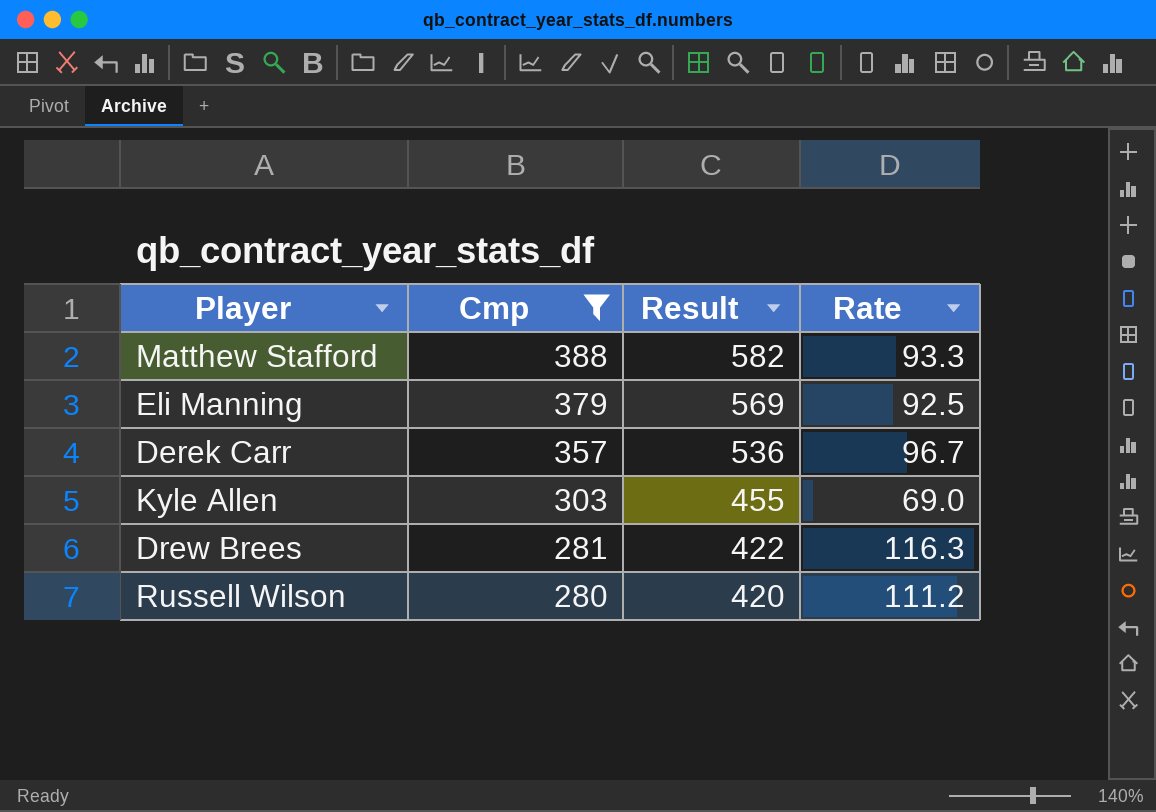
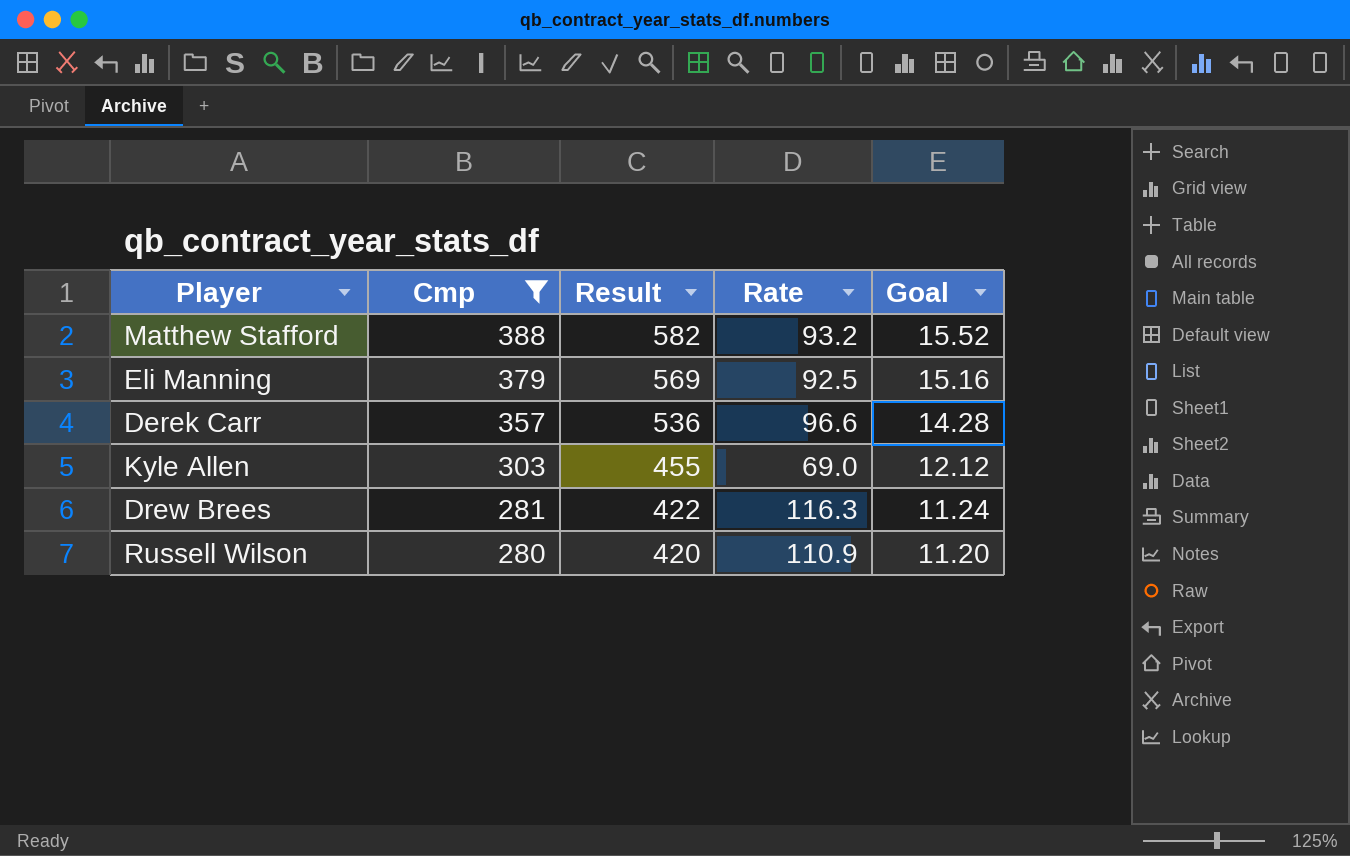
column Goal | formula: none -> [Cmp] * 0.04
Matthew Stafford | Rate: 93.3 -> 93.2
Derek Carr | Rate: 96.7 -> 96.6
Russell Wilson | Rate: 111.2 -> 110.9

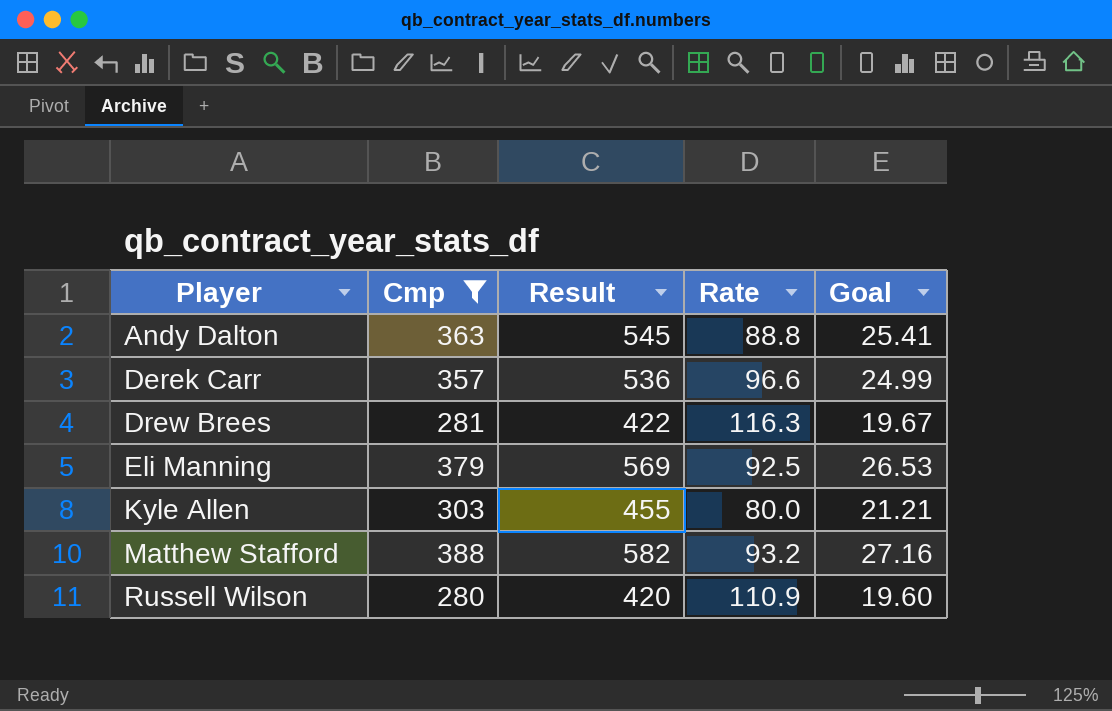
row order: Cmp descending -> Player ascending
column Goal | formula: [Cmp] * 0.04 -> [Cmp] * 0.07
row Andy Dalton: none -> 363 | 545 | 88.8 | 25.41
Kyle Allen | Rate: 69.0 -> 80.0

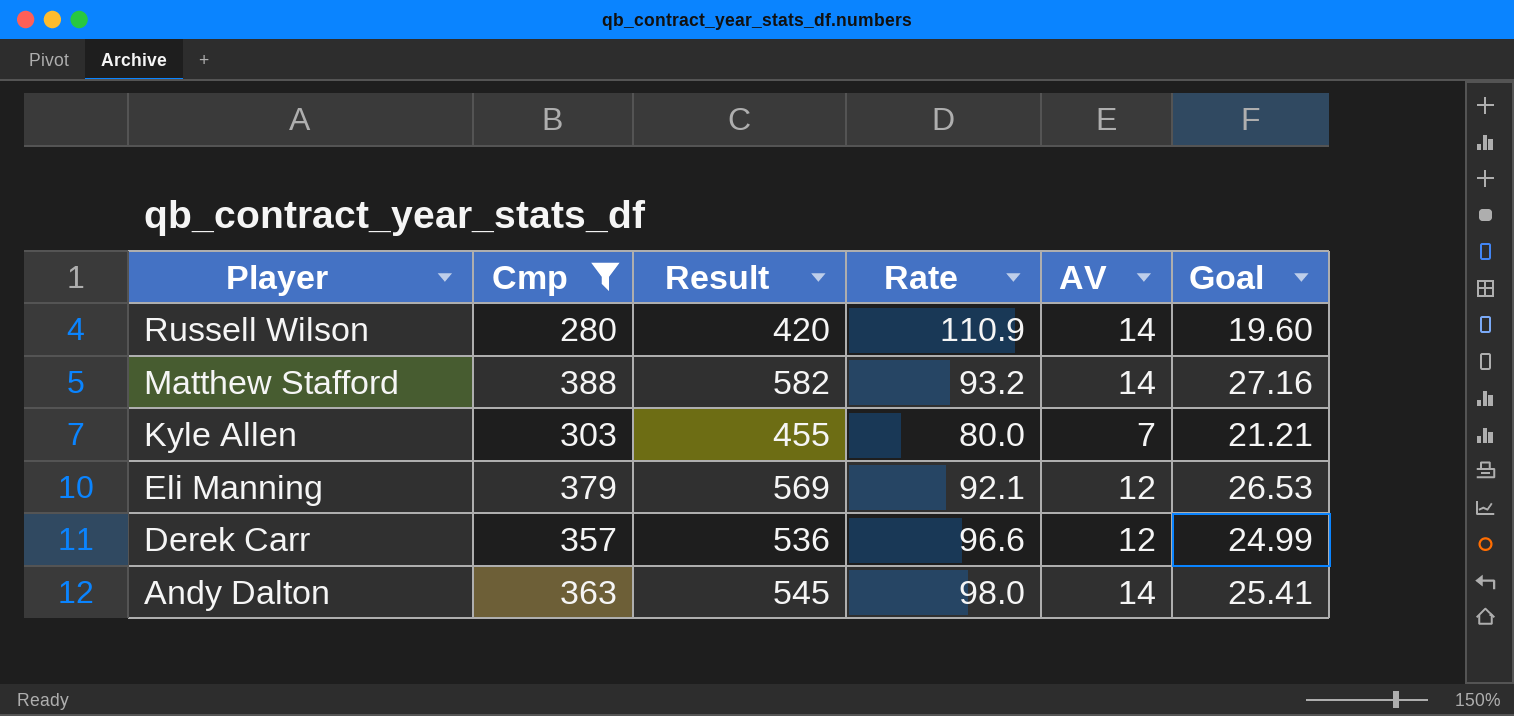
row order: Player ascending -> Player descending
column AV | position: none -> 5
row Drew Brees: 281 | 422 | 116.3 | 19.67 -> none
Eli Manning | Rate: 92.5 -> 92.1
Andy Dalton | Rate: 88.8 -> 98.0

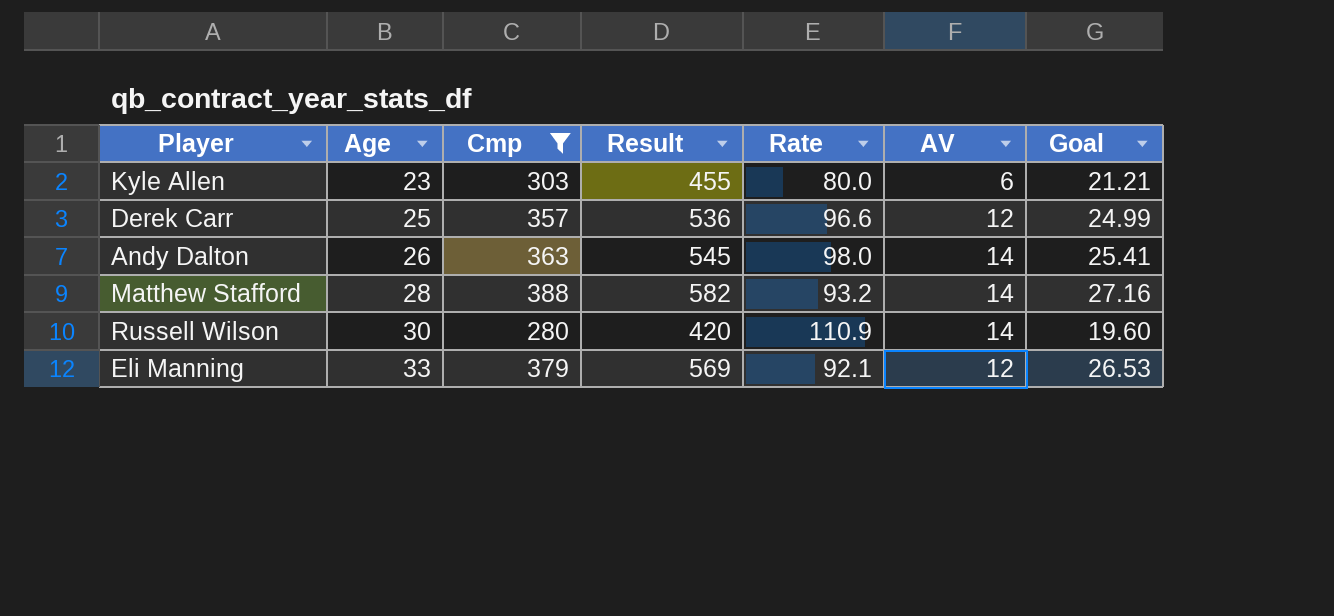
row order: Player descending -> Age ascending
column Age | position: none -> 2
Kyle Allen | AV: 7 -> 6

